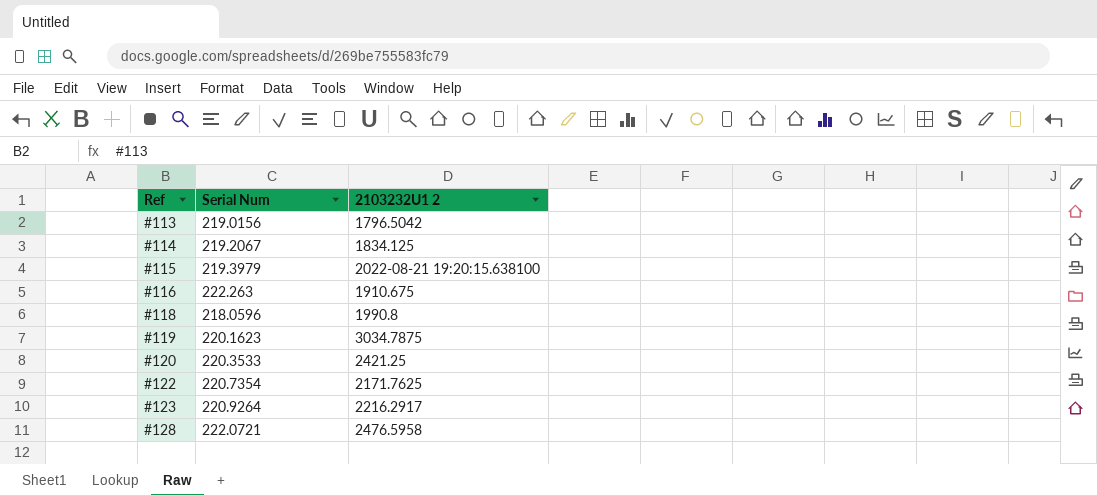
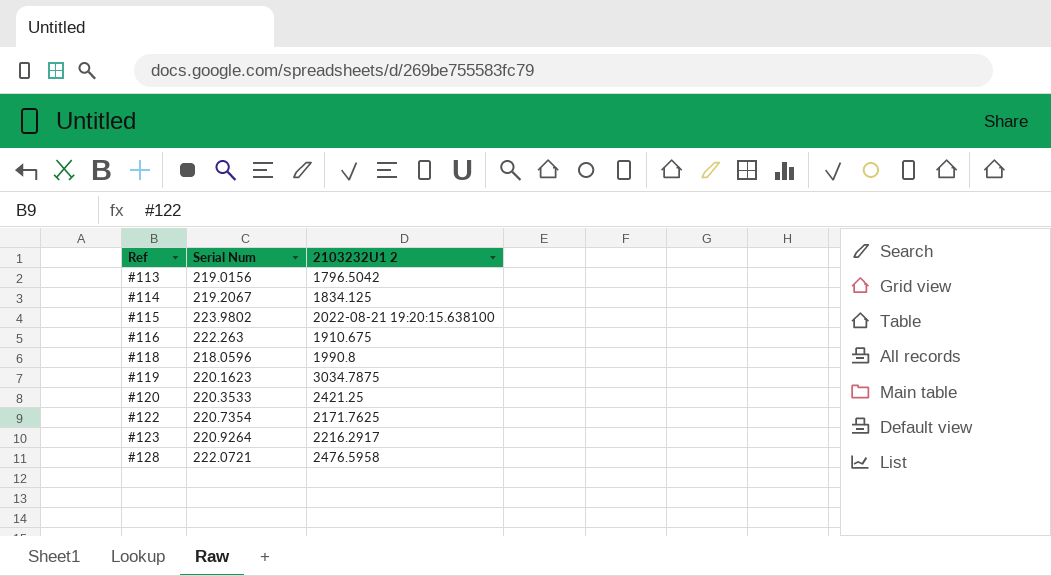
#115 | Serial Num: 219.3979 -> 223.9802

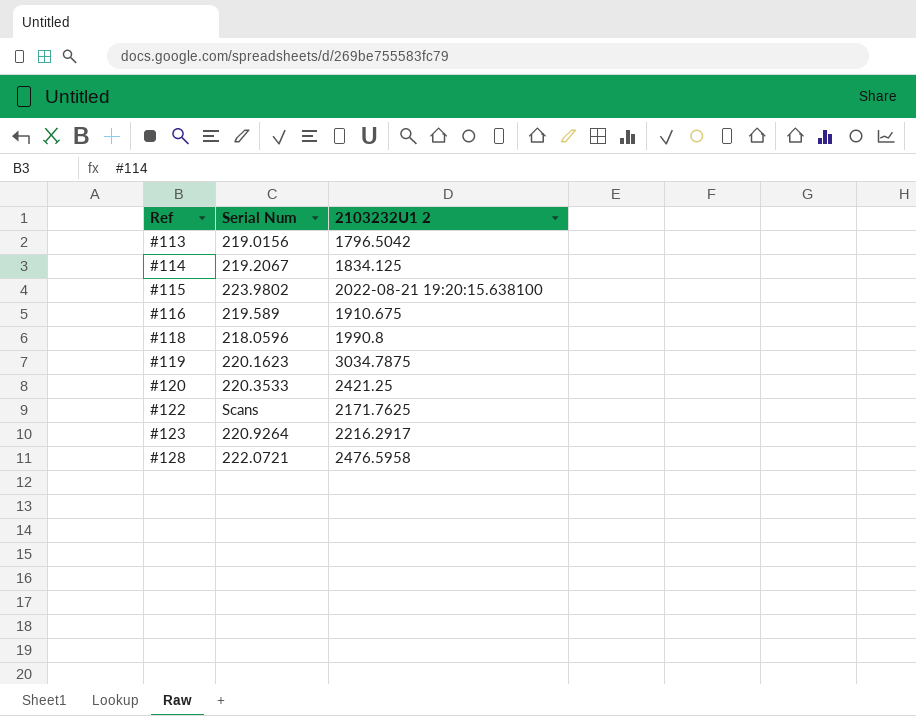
#116 | Serial Num: 222.263 -> 219.589
#122 | Serial Num: 220.7354 -> Scans

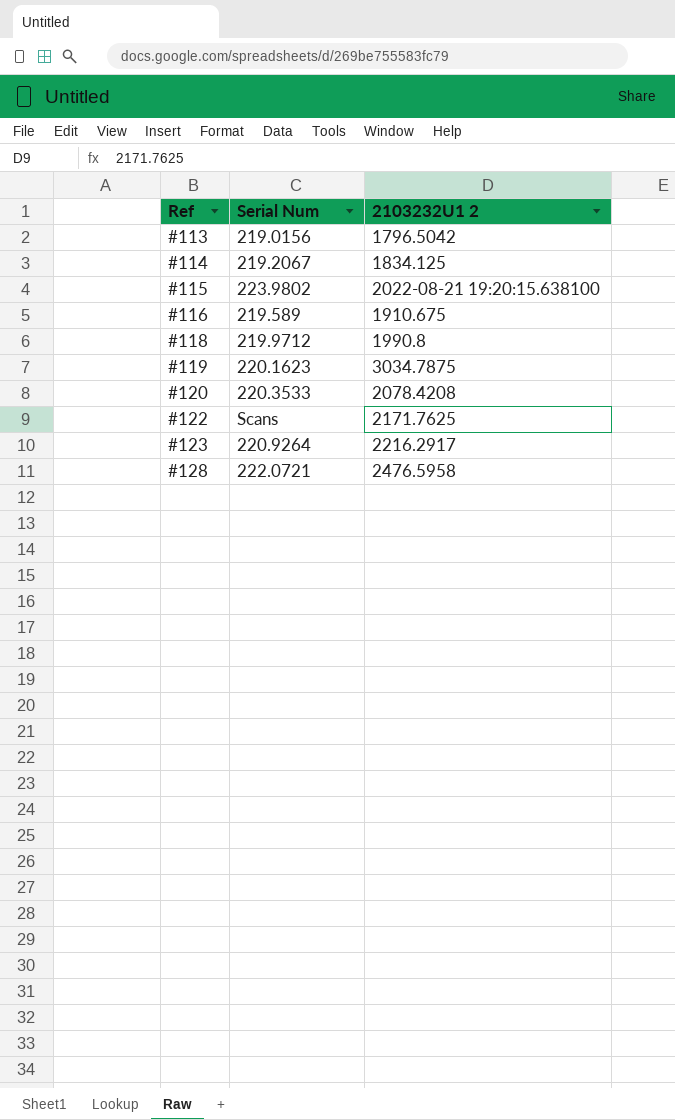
#118 | Serial Num: 218.0596 -> 219.9712
#120 | 2103232U1 2: 2421.25 -> 2078.4208

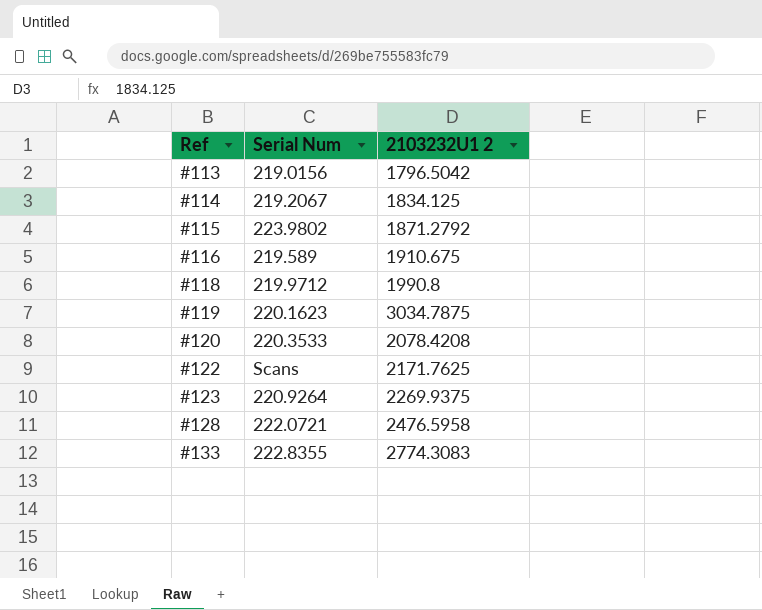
#115 | 2103232U1 2: 2022-08-21 19:20:15.638100 -> 1871.2792
#123 | 2103232U1 2: 2216.2917 -> 2269.9375
row #133: none -> 222.8355 | 2774.3083

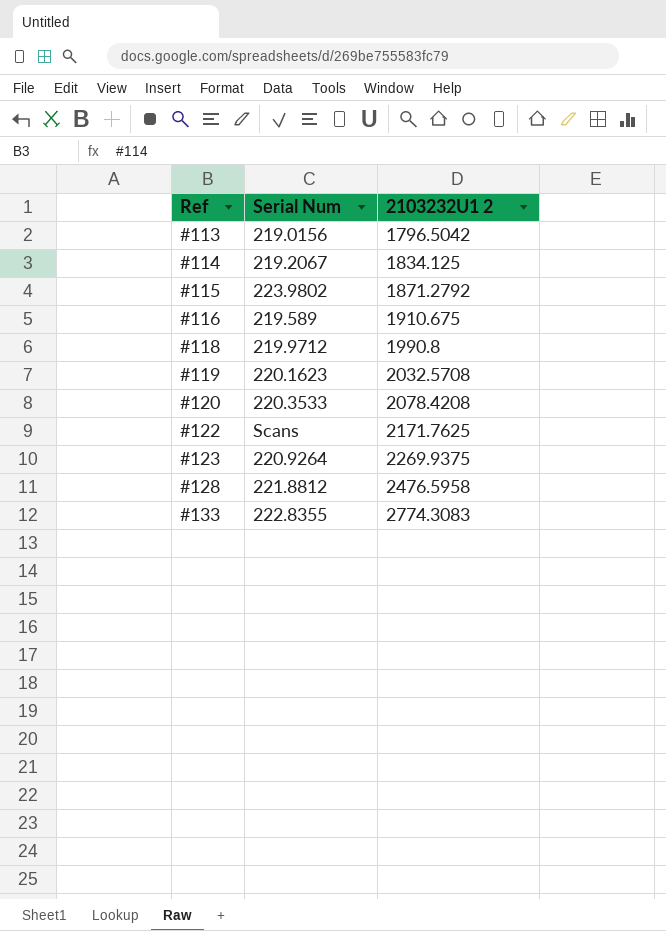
#119 | 2103232U1 2: 3034.7875 -> 2032.5708
#128 | Serial Num: 222.0721 -> 221.8812

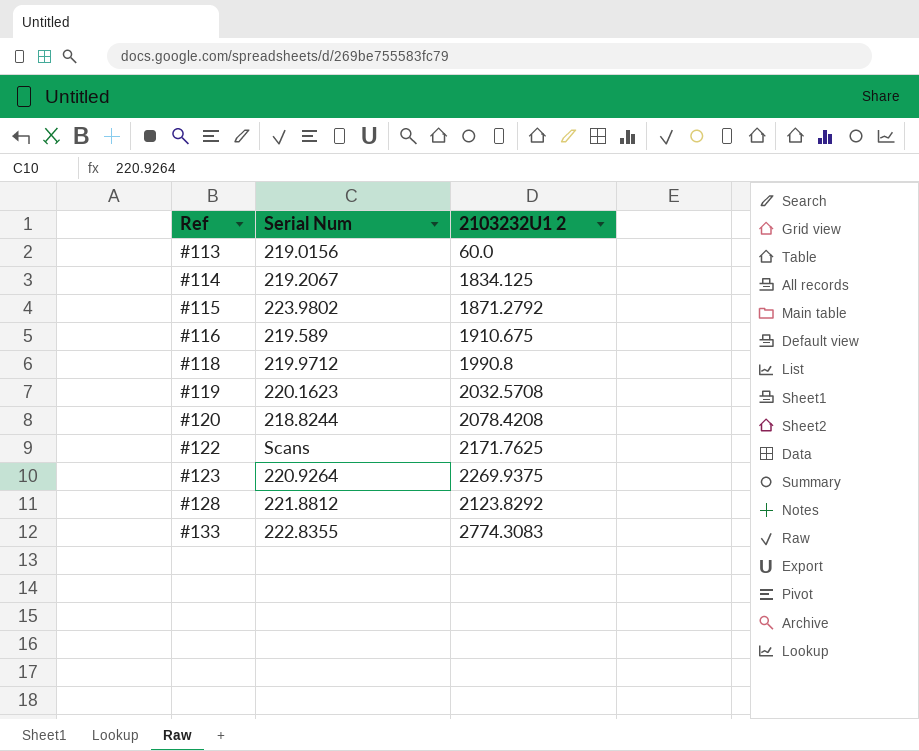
#113 | 2103232U1 2: 1796.5042 -> 60.0
#120 | Serial Num: 220.3533 -> 218.8244
#128 | 2103232U1 2: 2476.5958 -> 2123.8292

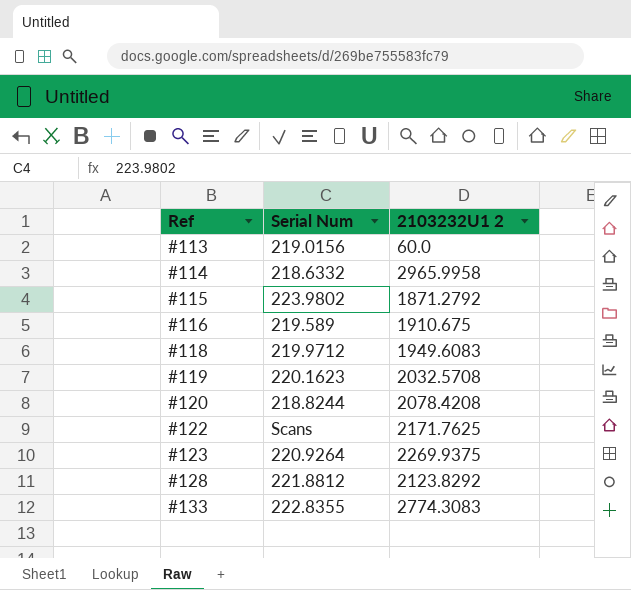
#114 | Serial Num: 219.2067 -> 218.6332
#114 | 2103232U1 2: 1834.125 -> 2965.9958
#118 | 2103232U1 2: 1990.8 -> 1949.6083

